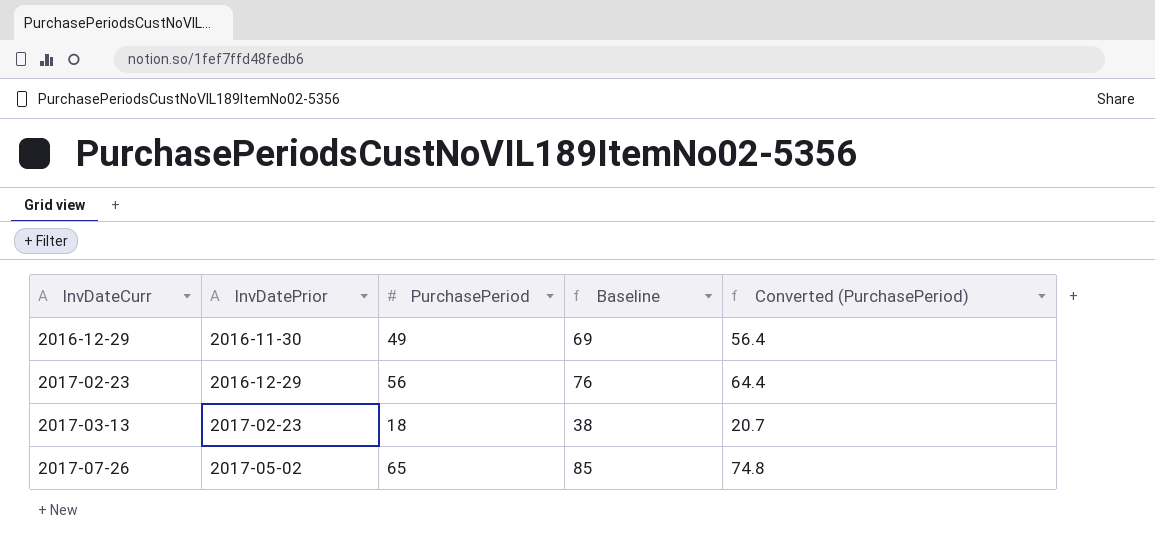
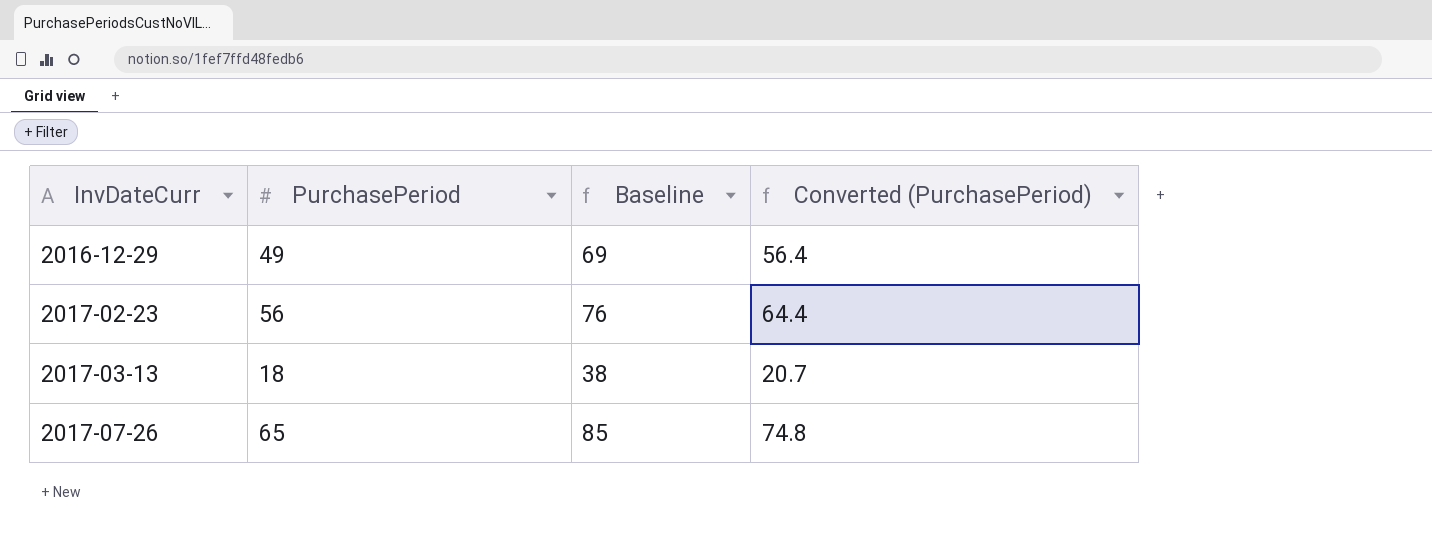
column InvDatePrior | position: 2 -> none

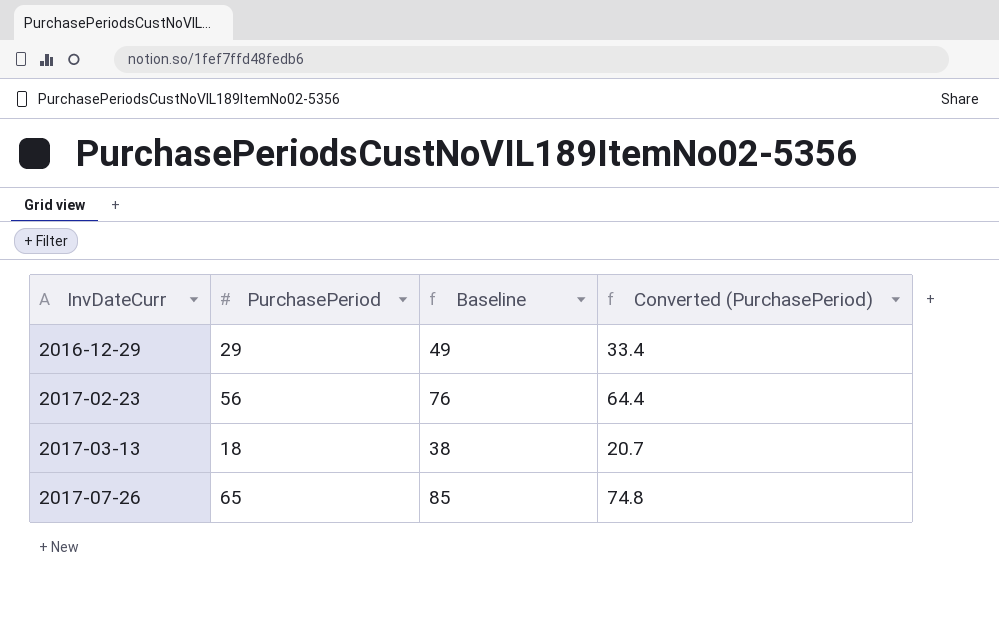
2016-12-29 | PurchasePeriod: 49 -> 29
2016-12-29 | Baseline: 69 -> 49
2016-12-29 | Converted (PurchasePeriod): 56.4 -> 33.4

